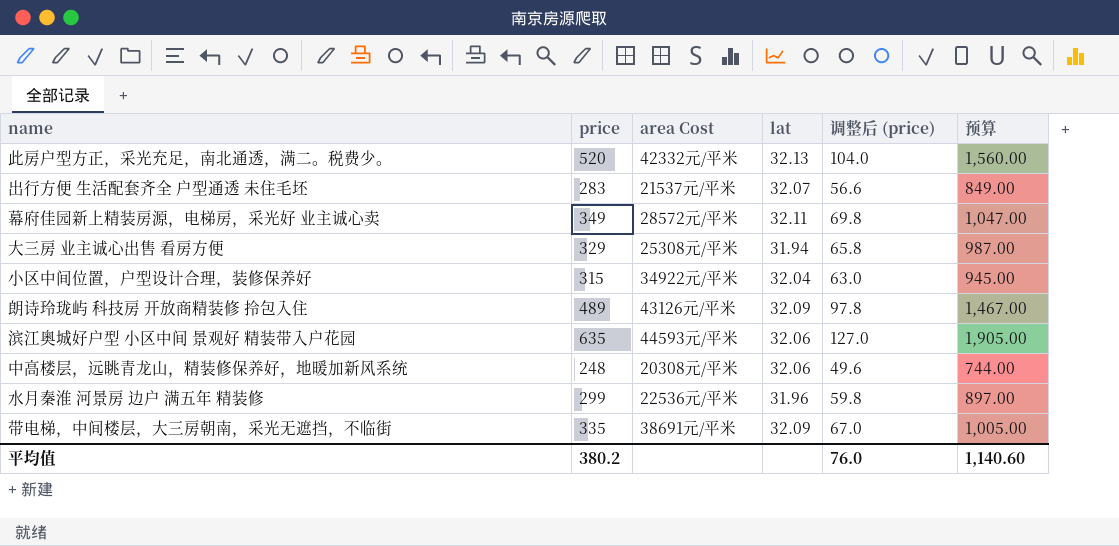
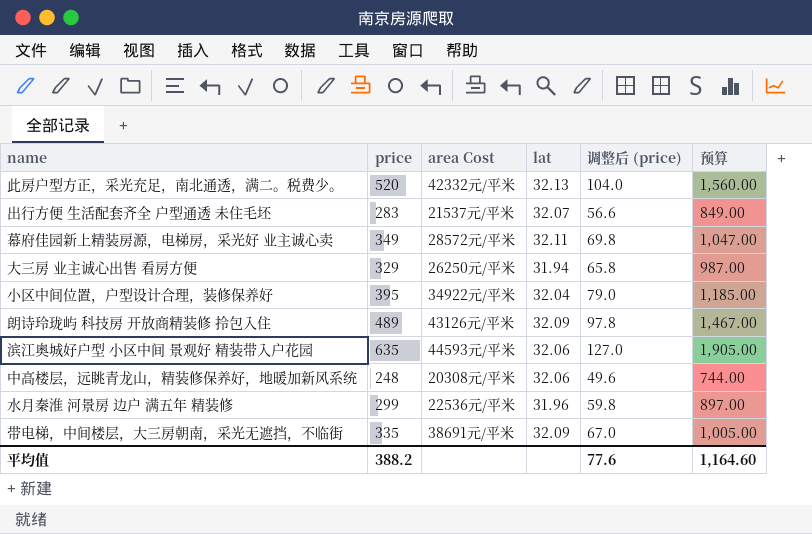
大三房 业主诚心出售 看房方便 | area Cost: 25308元/平米 -> 26250元/平米
小区中间位置，户型设计合理，装修保养好 | price: 315 -> 395
小区中间位置，户型设计合理，装修保养好 | 调整后 (price): 63.0 -> 79.0
小区中间位置，户型设计合理，装修保养好 | 预算: 945.00 -> 1,185.00
平均值 | price: 380.2 -> 388.2
平均值 | 调整后 (price): 76.0 -> 77.6
平均值 | 预算: 1,140.60 -> 1,164.60

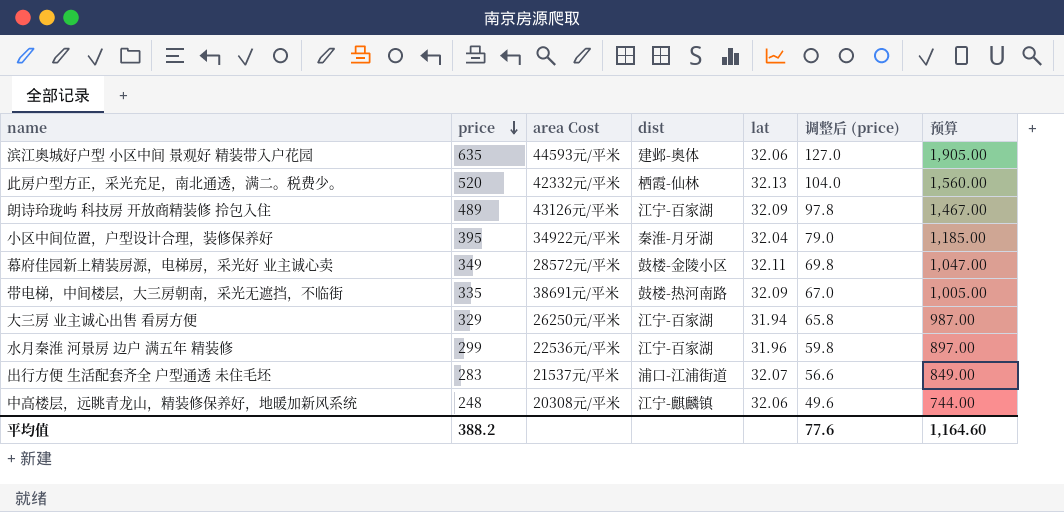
row order: none -> price descending
column dist | position: none -> 4

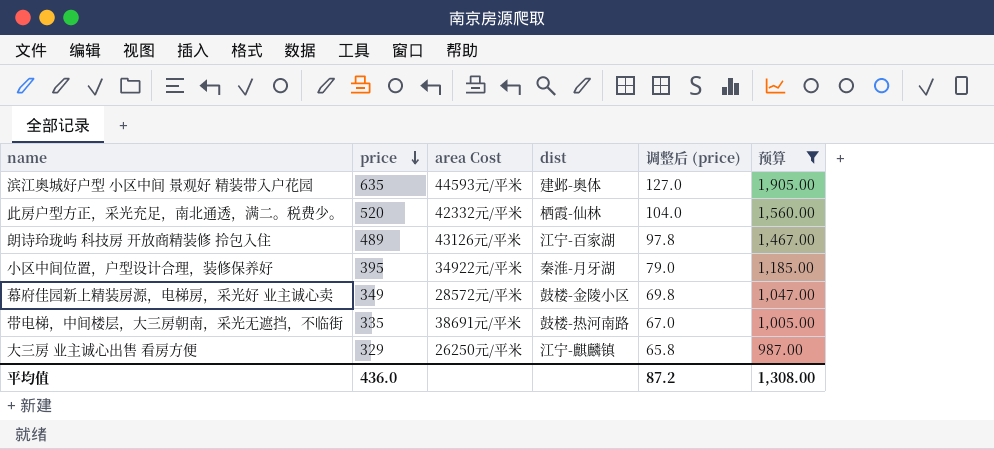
filter: none -> 预算 >= 987.00
column lat | position: 5 -> none
大三房 业主诚心出售 看房方便 | dist: 江宁-百家湖 -> 江宁-麒麟镇
平均值 | price: 388.2 -> 436.0
平均值 | 调整后 (price): 77.6 -> 87.2
平均值 | 预算: 1,164.60 -> 1,308.00

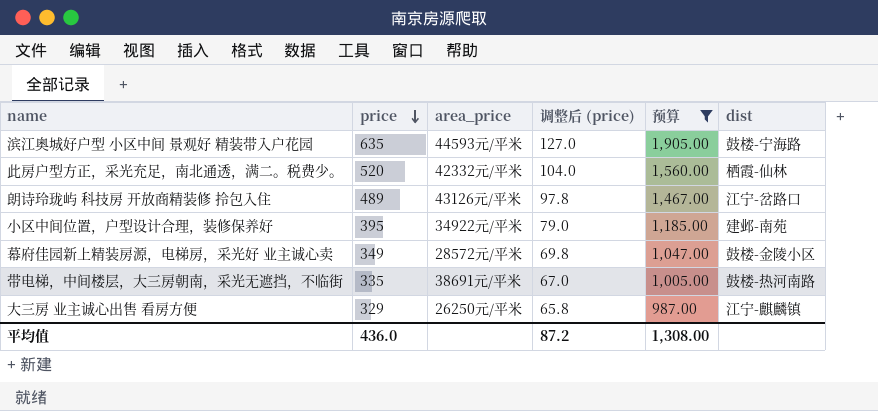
column name: area Cost -> area_price
column dist | position: 4 -> 6
滨江奥城好户型 小区中间 景观好 精装带入户花园 | dist: 建邺-奥体 -> 鼓楼-宁海路
朗诗玲珑屿 科技房 开放商精装修 拎包入住 | dist: 江宁-百家湖 -> 江宁-岔路口
小区中间位置，户型设计合理，装修保养好 | dist: 秦淮-月牙湖 -> 建邺-南苑

